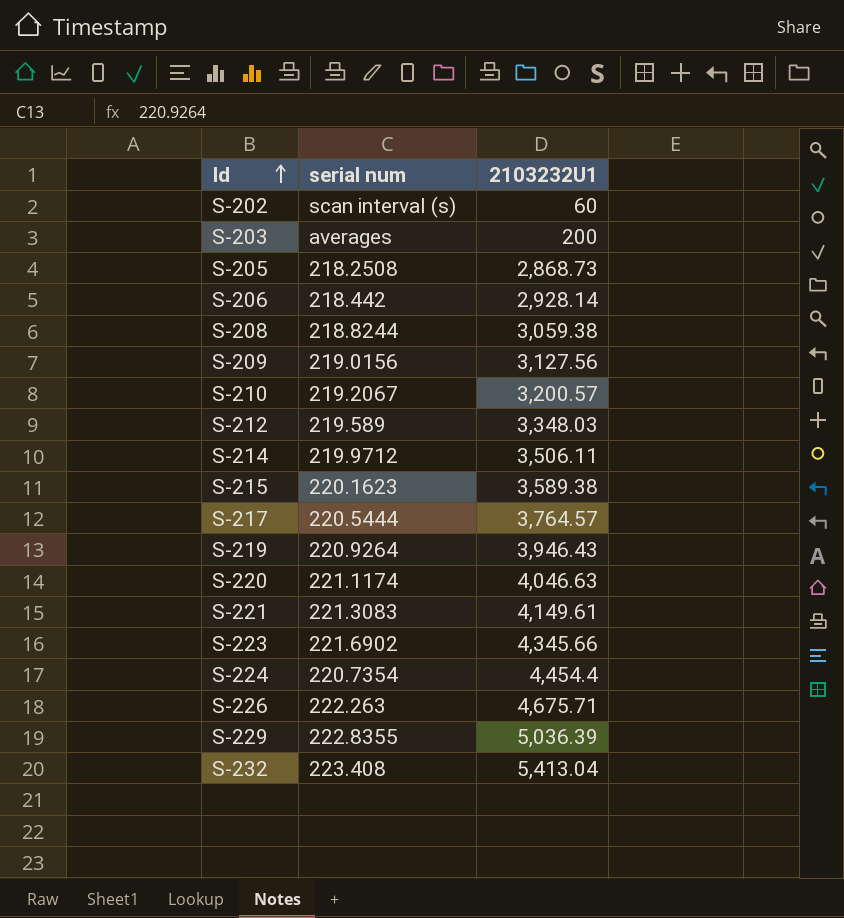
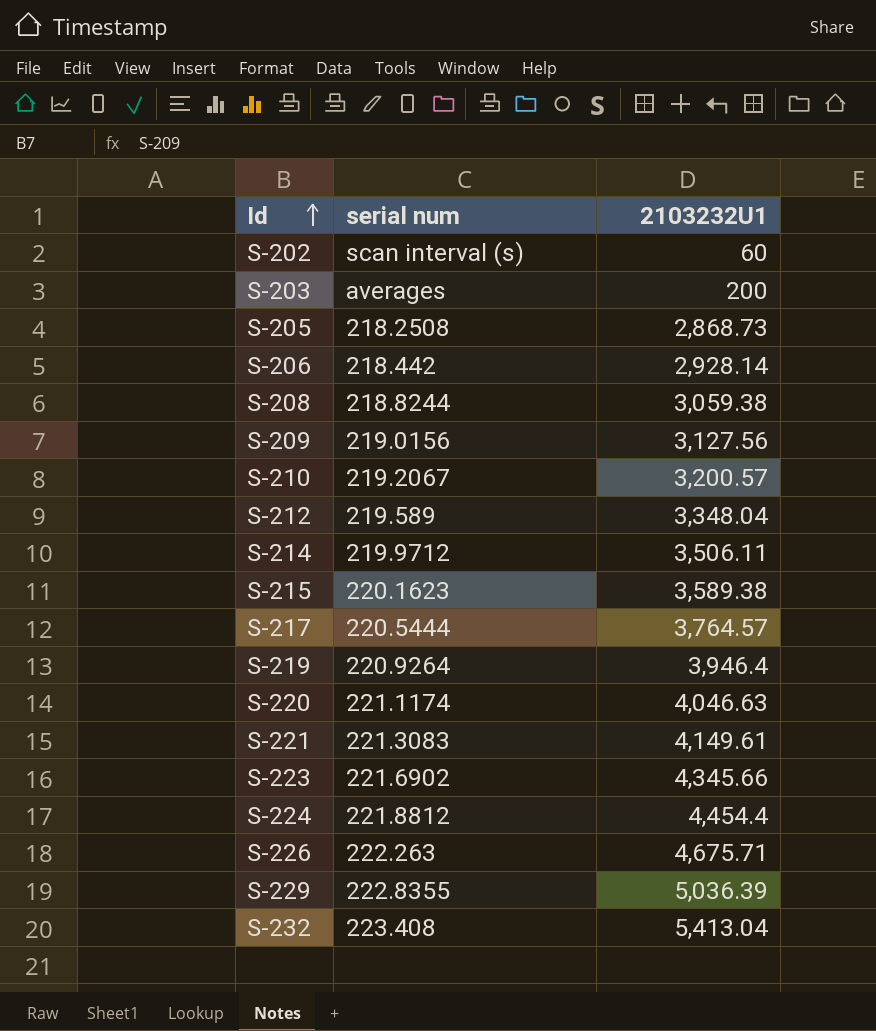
S-212 | 2103232U1: 3,348.03 -> 3,348.04
S-219 | 2103232U1: 3,946.43 -> 3,946.4
S-224 | serial num: 220.7354 -> 221.8812

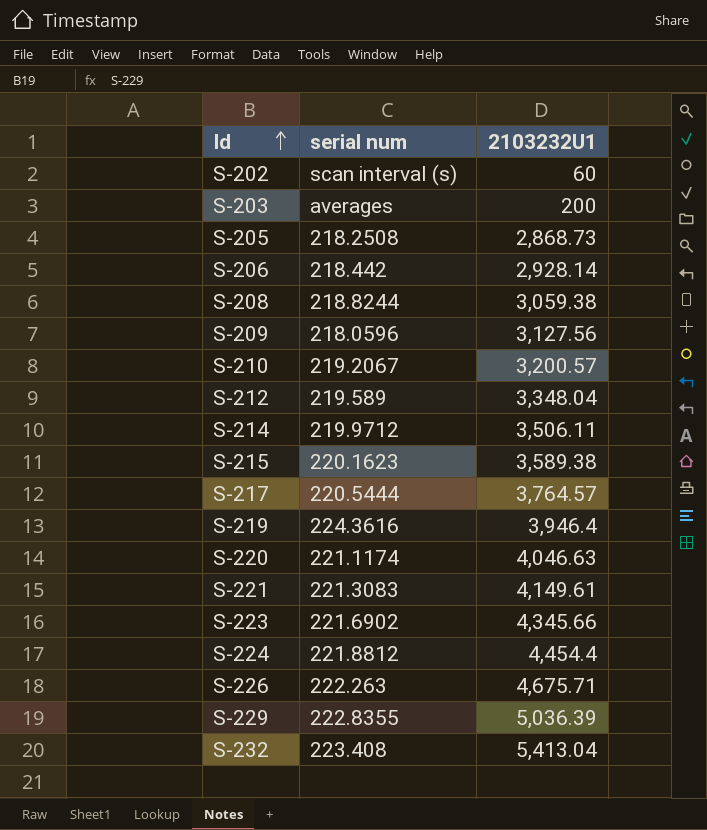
S-209 | serial num: 219.0156 -> 218.0596
S-219 | serial num: 220.9264 -> 224.3616

